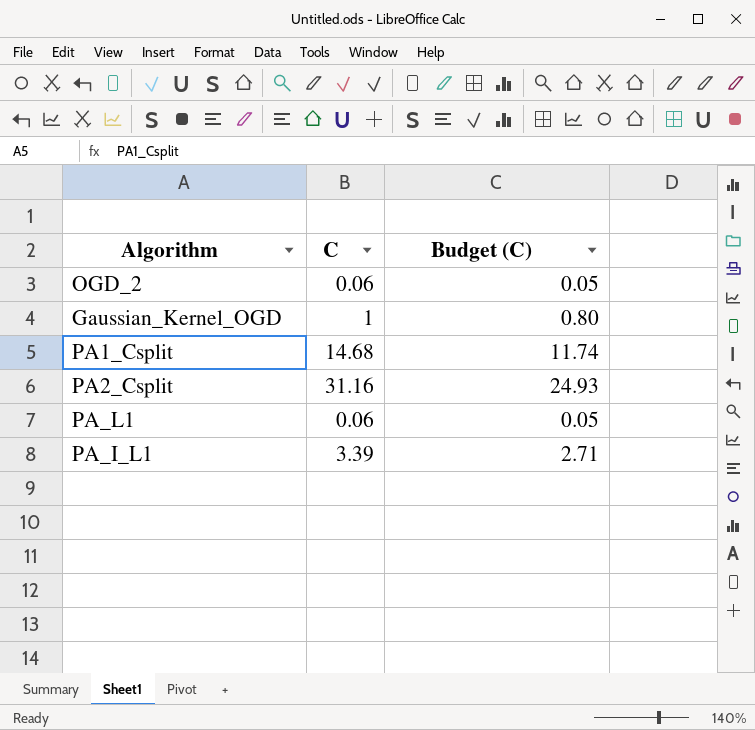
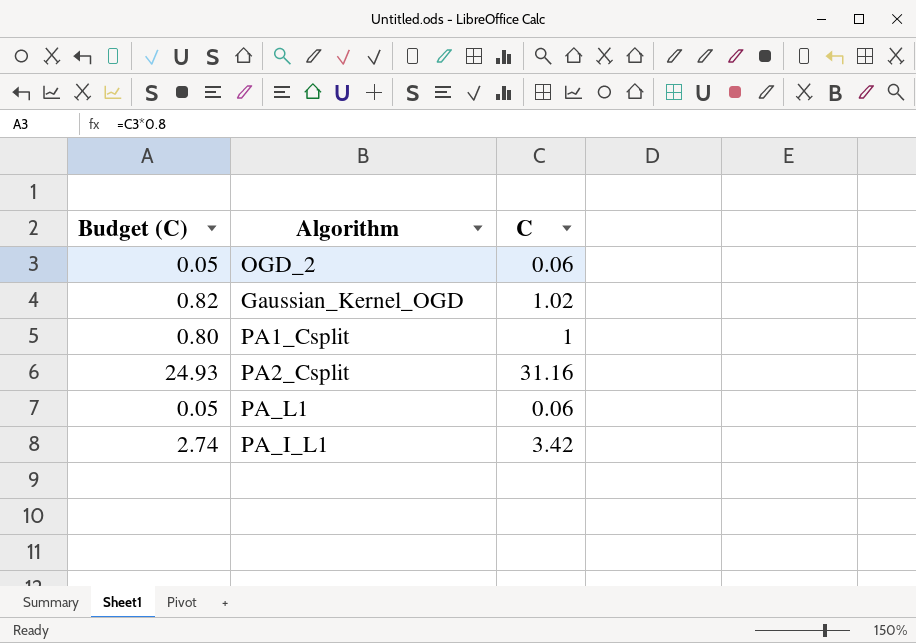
column Budget (C) | position: 3 -> 1
Gaussian_Kernel_OGD | Budget (C): 0.80 -> 0.82
Gaussian_Kernel_OGD | C: 1 -> 1.02
PA1_Csplit | Budget (C): 11.74 -> 0.80
PA1_Csplit | C: 14.68 -> 1
PA_I_L1 | Budget (C): 2.71 -> 2.74
PA_I_L1 | C: 3.39 -> 3.42

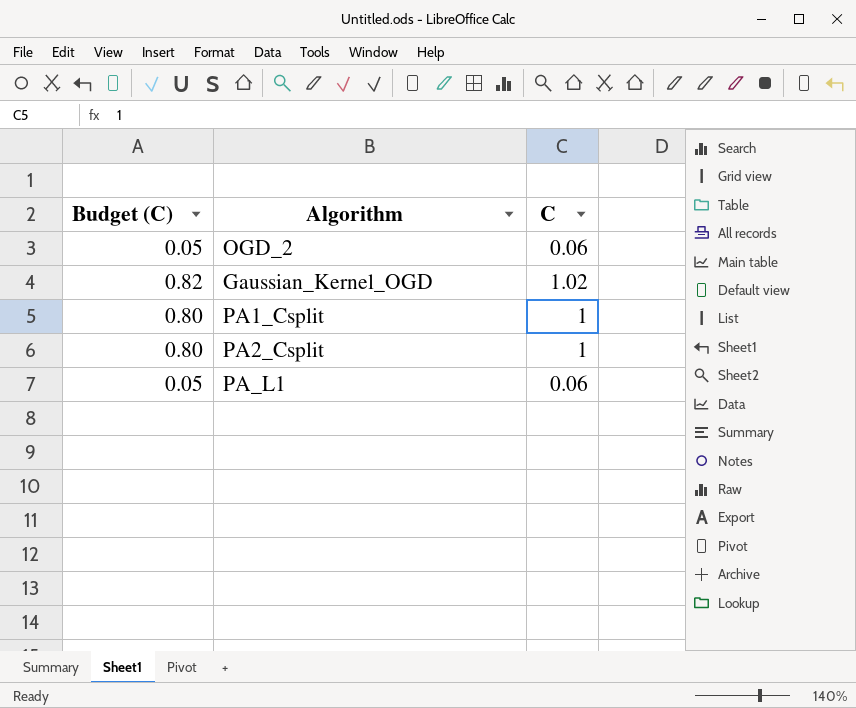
row PA_I_L1: 2.74 | 3.42 -> none
PA2_Csplit | Budget (C): 24.93 -> 0.80
PA2_Csplit | C: 31.16 -> 1

